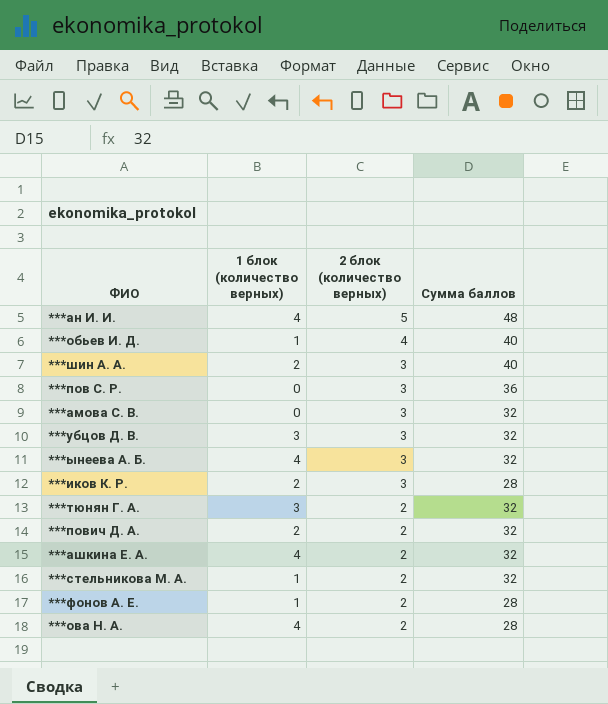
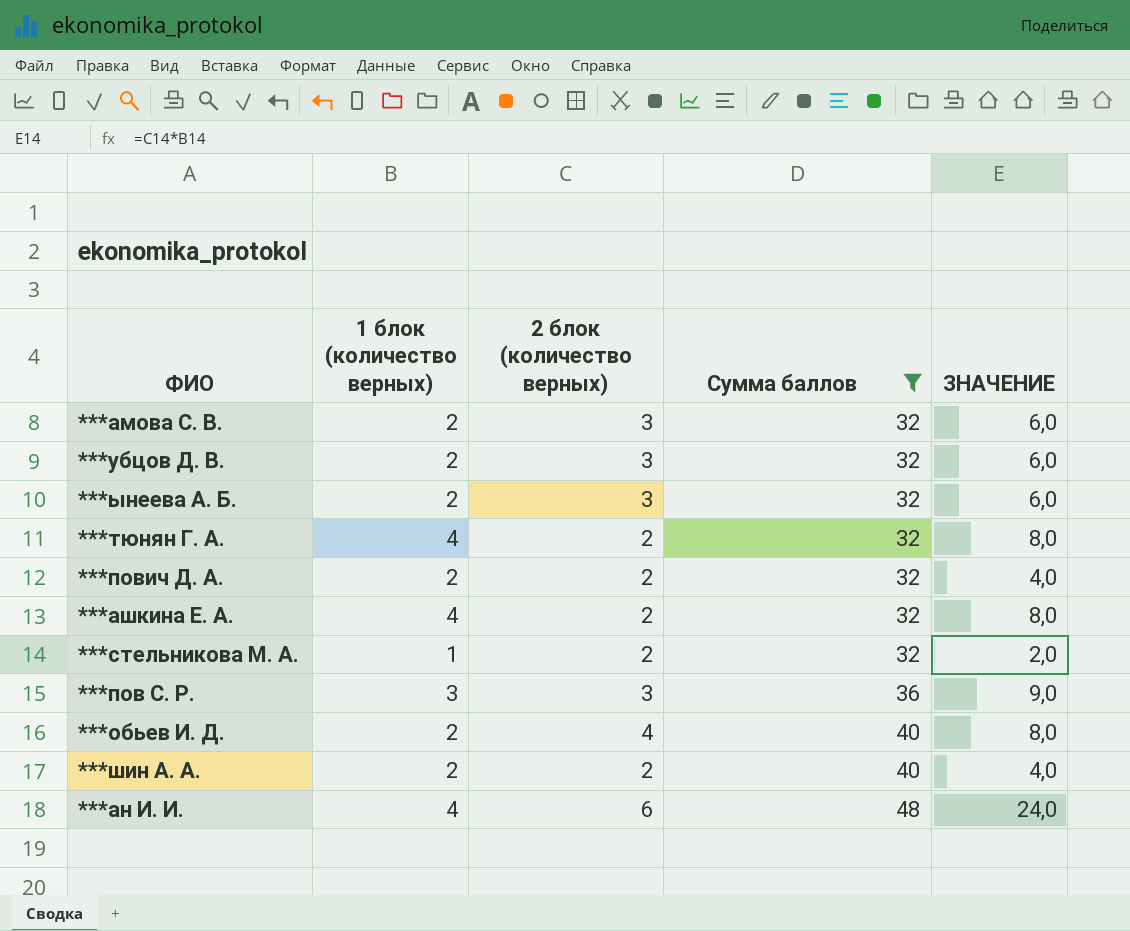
filter: none -> Сумма баллов != 28
row order: 2 блок (количество верных) descending -> Сумма баллов ascending
column ЗНАЧЕНИЕ | formula: none -> [1 блок (количество верных)] * [2 блок (количество верных)]
***амова С. В. | 1 блок (количество верных): 0 -> 2
***убцов Д. В. | 1 блок (количество верных): 3 -> 2
***ынеева А. Б. | 1 блок (количество верных): 4 -> 2
***тюнян Г. А. | 1 блок (количество верных): 3 -> 4
***пов С. Р. | 1 блок (количество верных): 0 -> 3
***обьев И. Д. | 1 блок (количество верных): 1 -> 2
***шин А. А. | 2 блок (количество верных): 3 -> 2
***ан И. И. | 2 блок (количество верных): 5 -> 6

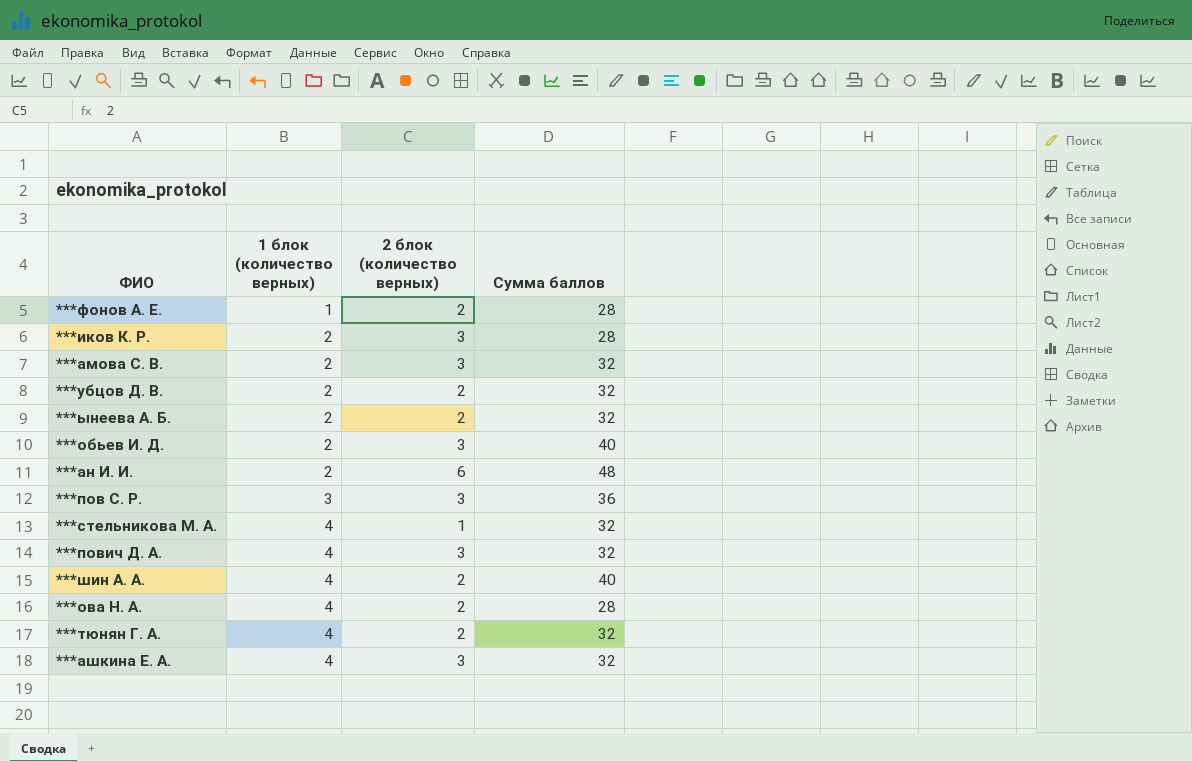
filter: Сумма баллов != 28 -> none
row order: Сумма баллов ascending -> 1 блок (количество верных) ascending
column ЗНАЧЕНИЕ | formula: [1 блок (количество верных)] * [2 блок (количество верных)] -> none
***убцов Д. В. | 2 блок (количество верных): 3 -> 2
***ынеева А. Б. | 2 блок (количество верных): 3 -> 2
***обьев И. Д. | 2 блок (количество верных): 4 -> 3
***ан И. И. | 1 блок (количество верных): 4 -> 2
***стельникова М. А. | 1 блок (количество верных): 1 -> 4
***стельникова М. А. | 2 блок (количество верных): 2 -> 1
***пович Д. А. | 1 блок (количество верных): 2 -> 4
***пович Д. А. | 2 блок (количество верных): 2 -> 3
***шин А. А. | 1 блок (количество верных): 2 -> 4
***ашкина Е. А. | 2 блок (количество верных): 2 -> 3

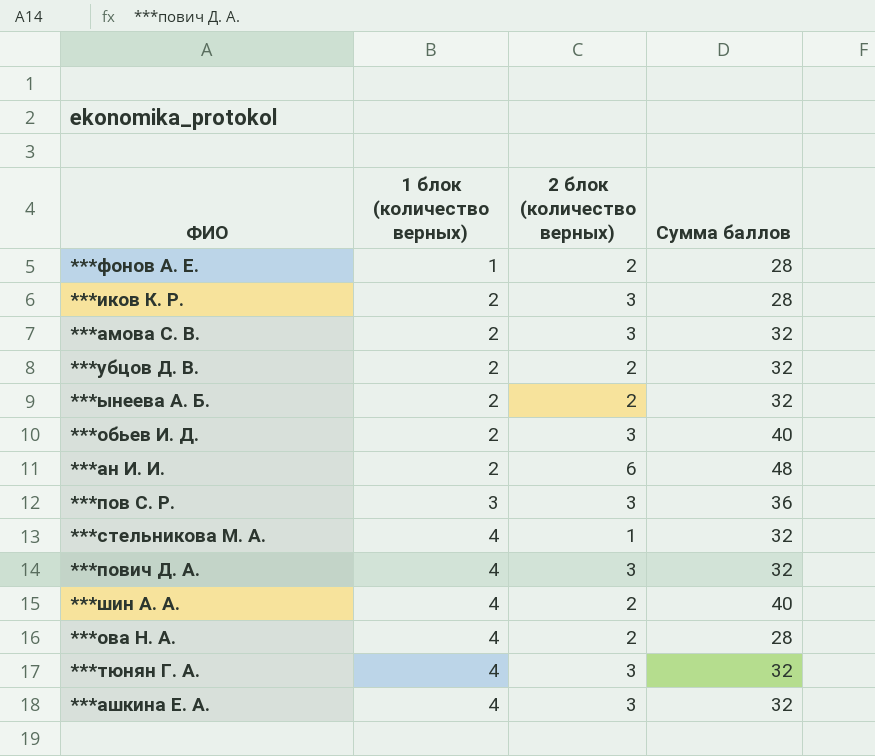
***тюнян Г. А. | 2 блок (количество верных): 2 -> 3

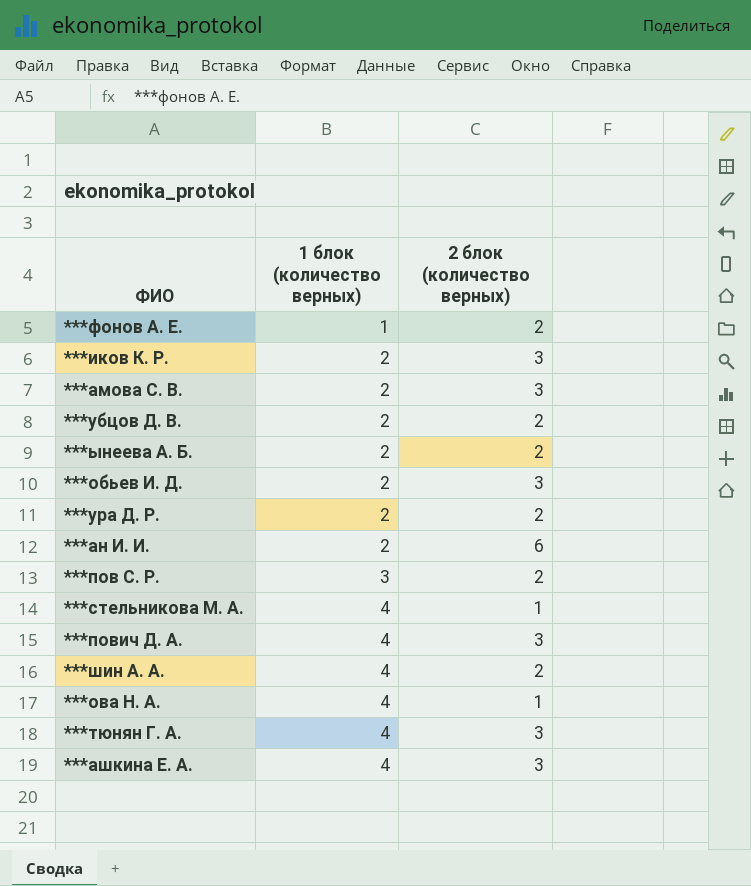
column Сумма баллов | position: 4 -> none
row ***ура Д. Р.: none -> 2 | 2
***пов С. Р. | 2 блок (количество верных): 3 -> 2
***ова Н. А. | 2 блок (количество верных): 2 -> 1

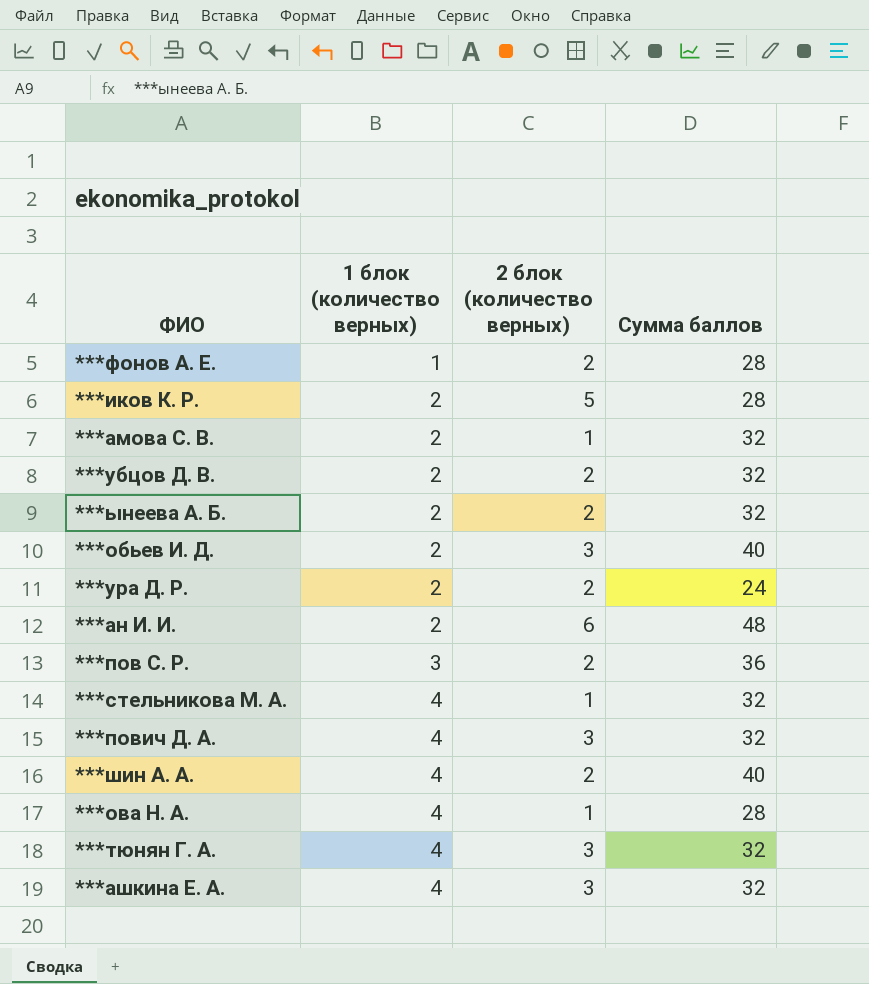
column Сумма баллов | position: none -> 4
***иков К. Р. | 2 блок (количество верных): 3 -> 5
***амова С. В. | 2 блок (количество верных): 3 -> 1

